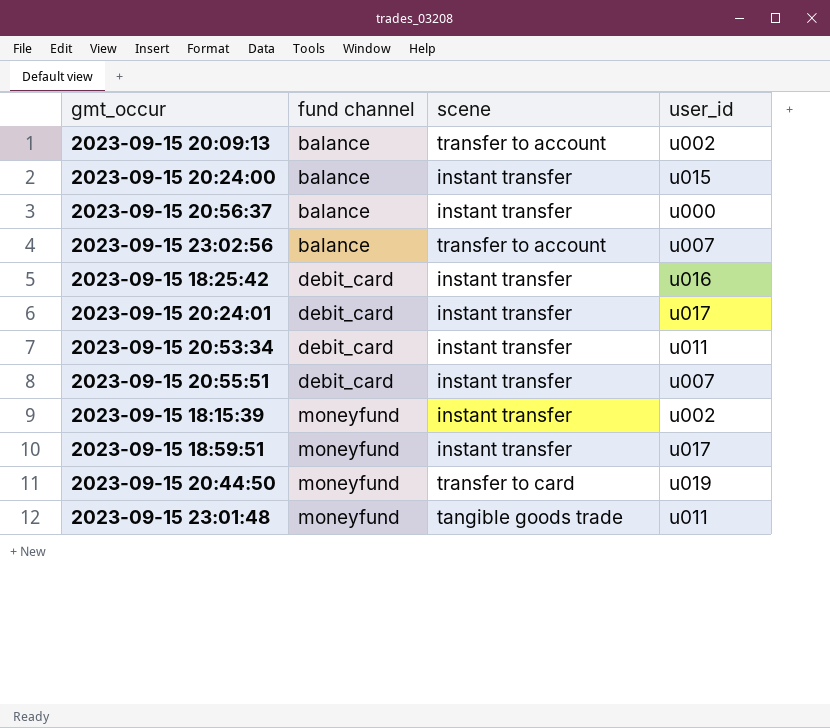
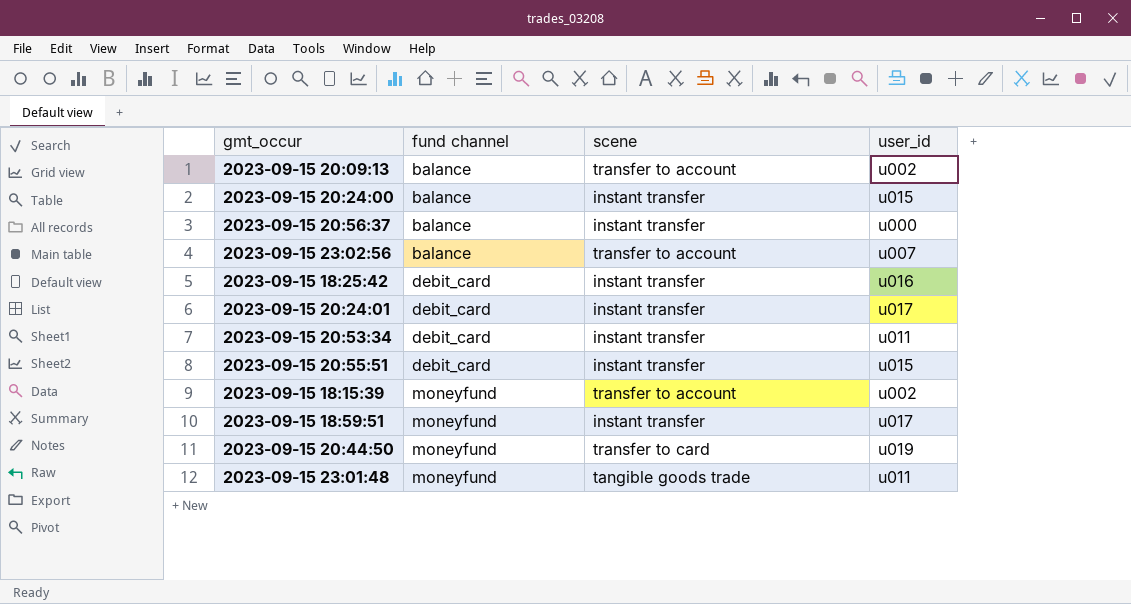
2023-09-15 20:55:51 | user_id: u007 -> u015
2023-09-15 18:15:39 | scene: instant transfer -> transfer to account

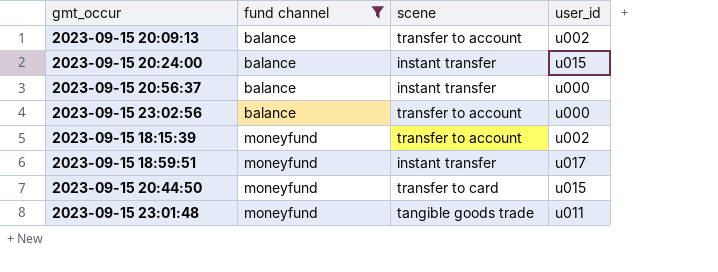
filter: none -> fund channel != debit_card
2023-09-15 23:02:56 | user_id: u007 -> u000
2023-09-15 20:44:50 | user_id: u019 -> u015

